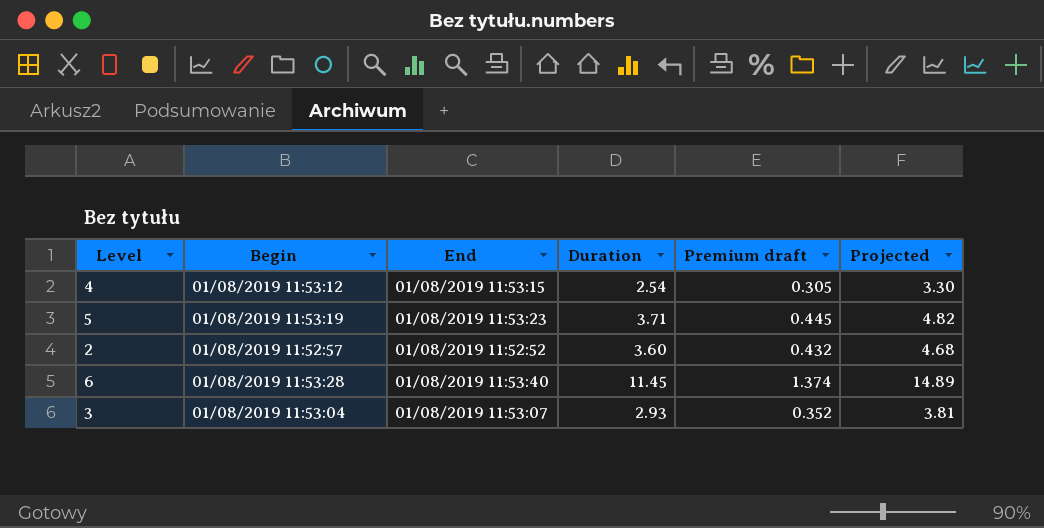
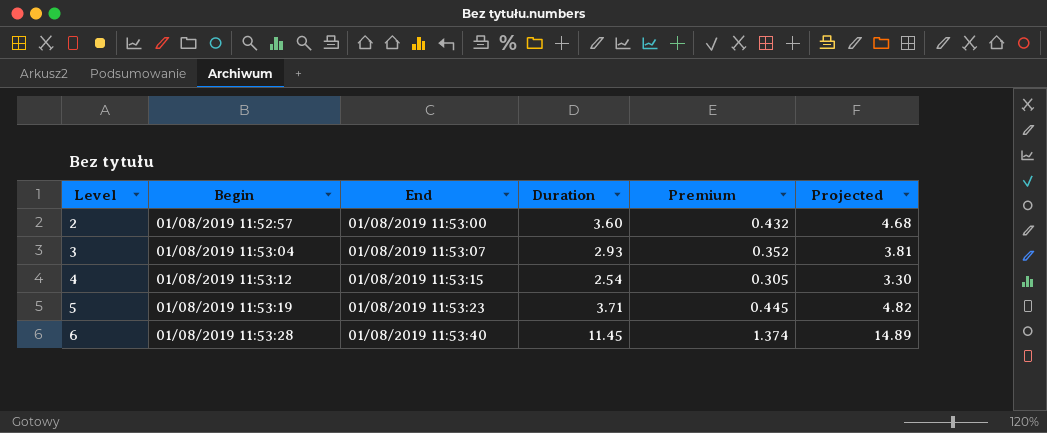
row order: none -> Level ascending
column name: Premium draft -> Premium
2 | End: 01/08/2019 11:52:52 -> 01/08/2019 11:53:00

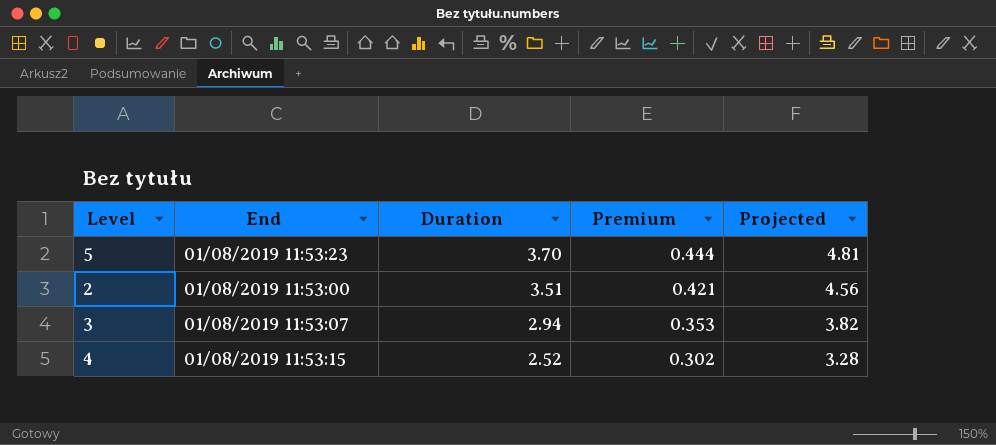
row order: Level ascending -> Duration descending
column Begin | position: 2 -> none
row 6: 01/08/2019 11:53:28 | 01/08/2019 11:53:40 | 11.45 | 1.374 | 14.89 -> none
5 | Duration: 3.71 -> 3.70
5 | Premium: 0.445 -> 0.444
5 | Projected: 4.82 -> 4.81
2 | Duration: 3.60 -> 3.51
2 | Premium: 0.432 -> 0.421
2 | Projected: 4.68 -> 4.56
3 | Duration: 2.93 -> 2.94
3 | Premium: 0.352 -> 0.353
3 | Projected: 3.81 -> 3.82
4 | Duration: 2.54 -> 2.52
4 | Premium: 0.305 -> 0.302
4 | Projected: 3.30 -> 3.28

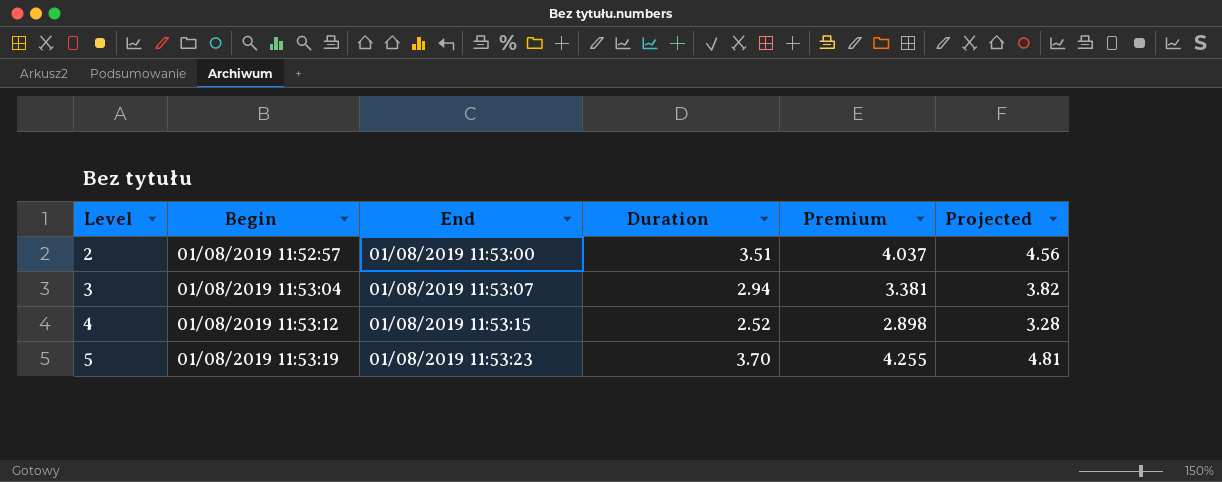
row order: Duration descending -> Level ascending
column Begin | position: none -> 2
column Premium | formula: [Duration] * 0.12 -> [Duration] * 1.15

